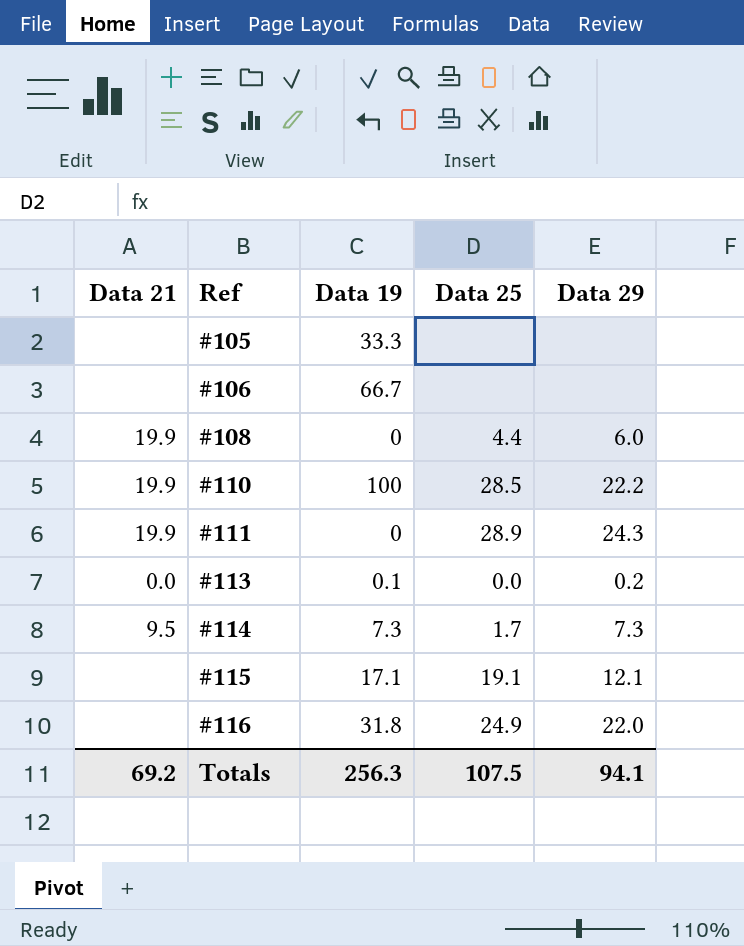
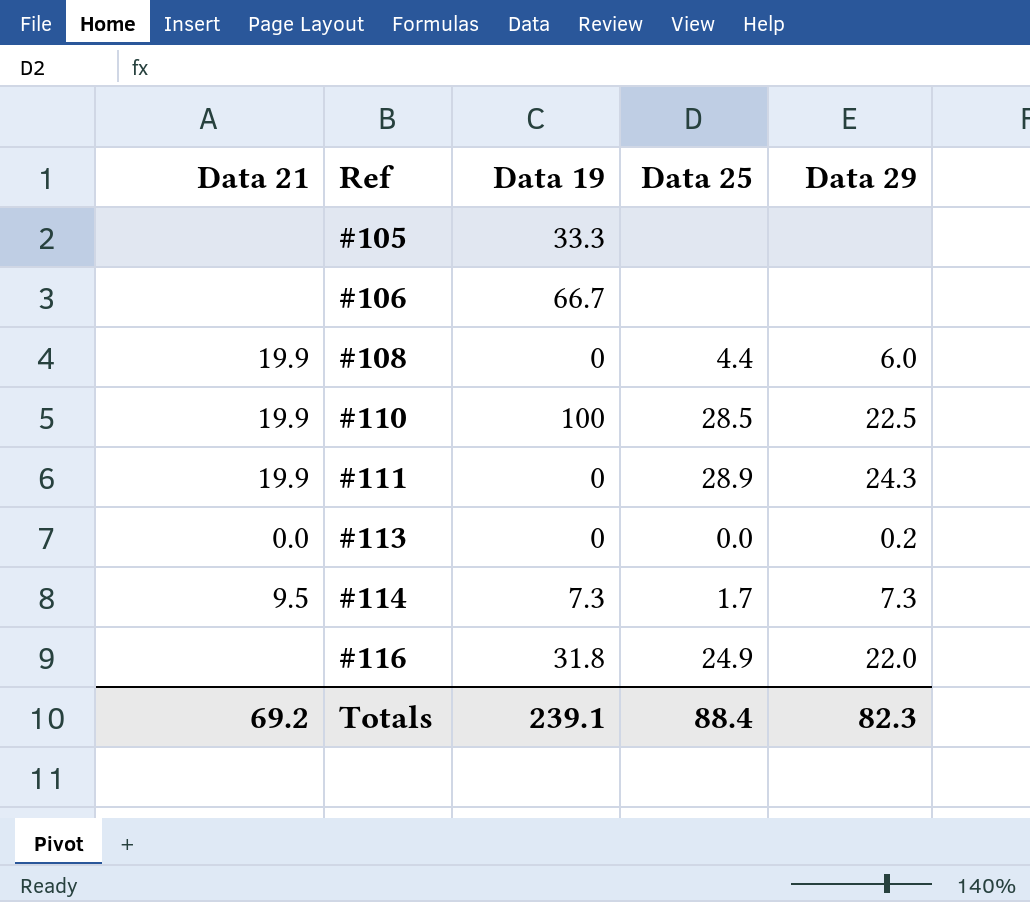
row #115: none | 17.1 | 19.1 | 12.1 -> none
#110 | Data 29: 22.2 -> 22.5
#113 | Data 19: 0.1 -> 0
Totals | Data 19: 256.3 -> 239.1
Totals | Data 25: 107.5 -> 88.4
Totals | Data 29: 94.1 -> 82.3

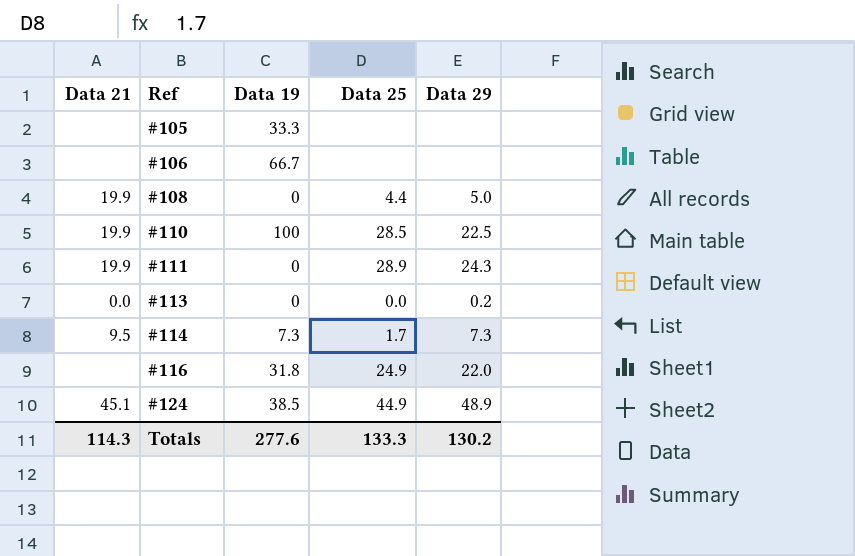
#108 | Data 29: 6.0 -> 5.0
row #124: none -> 45.1 | 38.5 | 44.9 | 48.9
Totals | Data 21: 69.2 -> 114.3
Totals | Data 19: 239.1 -> 277.6
Totals | Data 25: 88.4 -> 133.3
Totals | Data 29: 82.3 -> 130.2

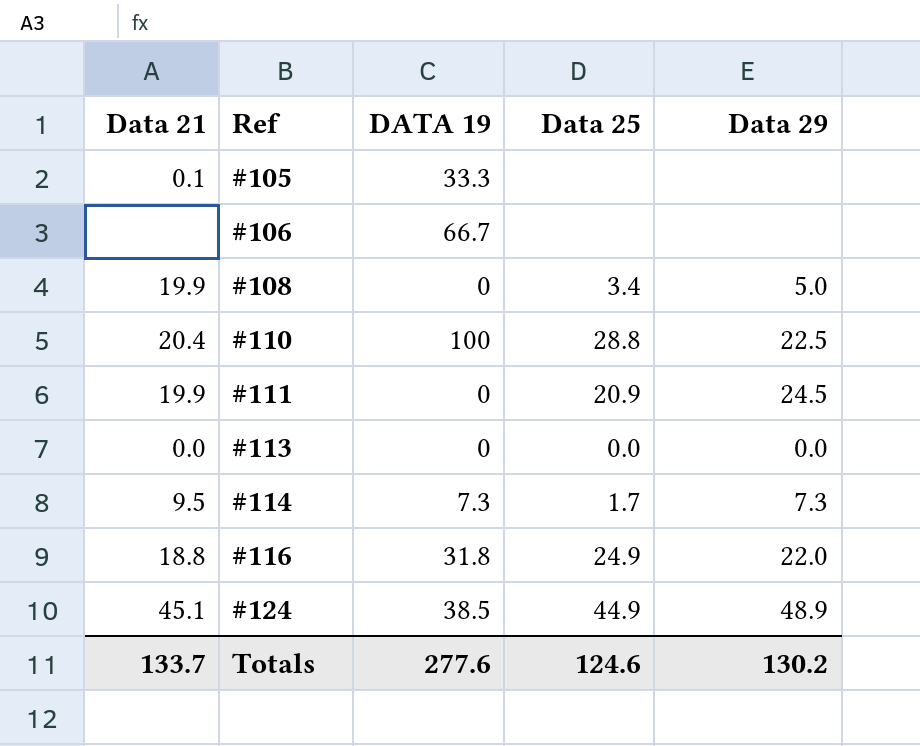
column name: Data 19 -> DATA 19
#105 | Data 21: none -> 0.1
#108 | Data 25: 4.4 -> 3.4
#110 | Data 21: 19.9 -> 20.4
#110 | Data 25: 28.5 -> 28.8
#111 | Data 25: 28.9 -> 20.9
#111 | Data 29: 24.3 -> 24.5
#113 | Data 29: 0.2 -> 0.0
#116 | Data 21: none -> 18.8
Totals | Data 21: 114.3 -> 133.7
Totals | Data 25: 133.3 -> 124.6

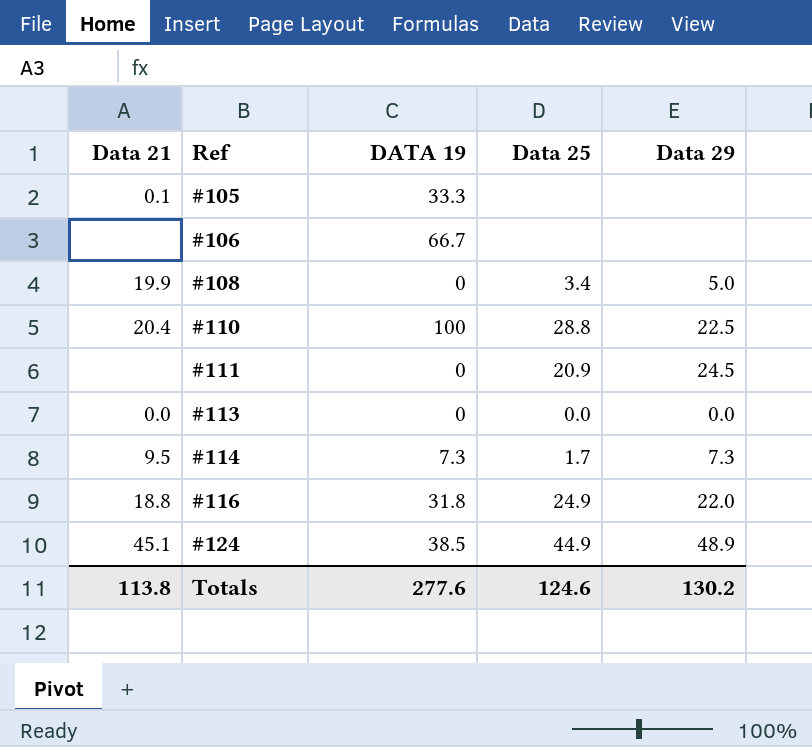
#111 | Data 21: 19.9 -> none
Totals | Data 21: 133.7 -> 113.8

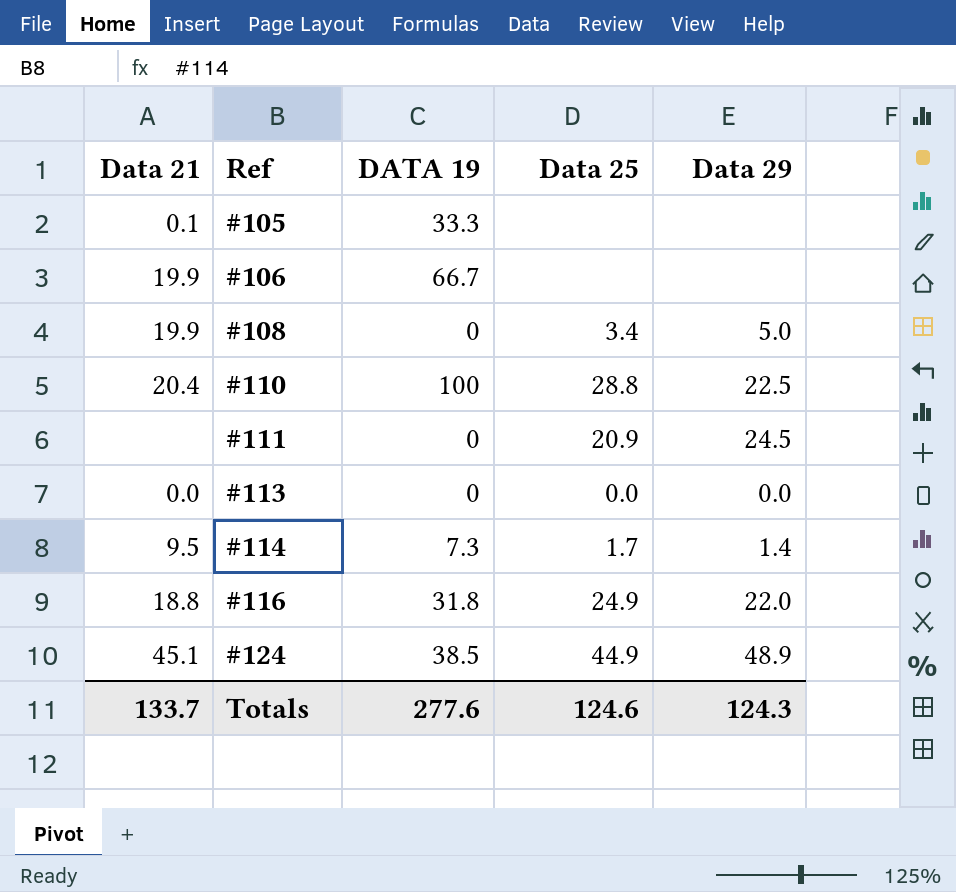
#106 | Data 21: none -> 19.9
#114 | Data 29: 7.3 -> 1.4
Totals | Data 21: 113.8 -> 133.7
Totals | Data 29: 130.2 -> 124.3

